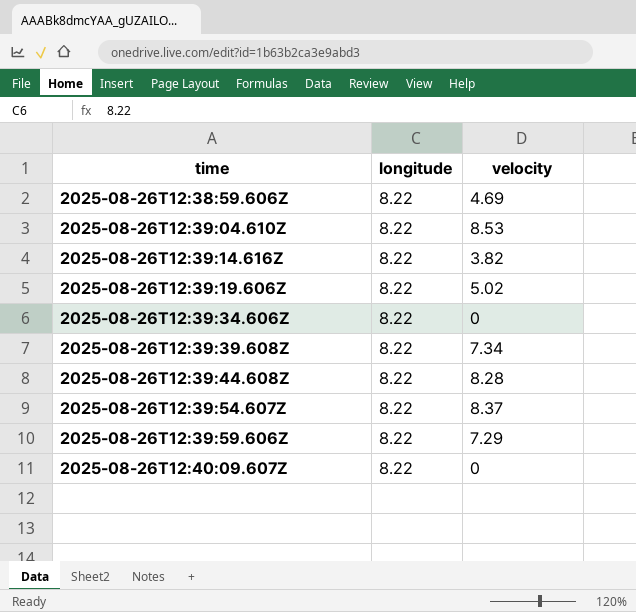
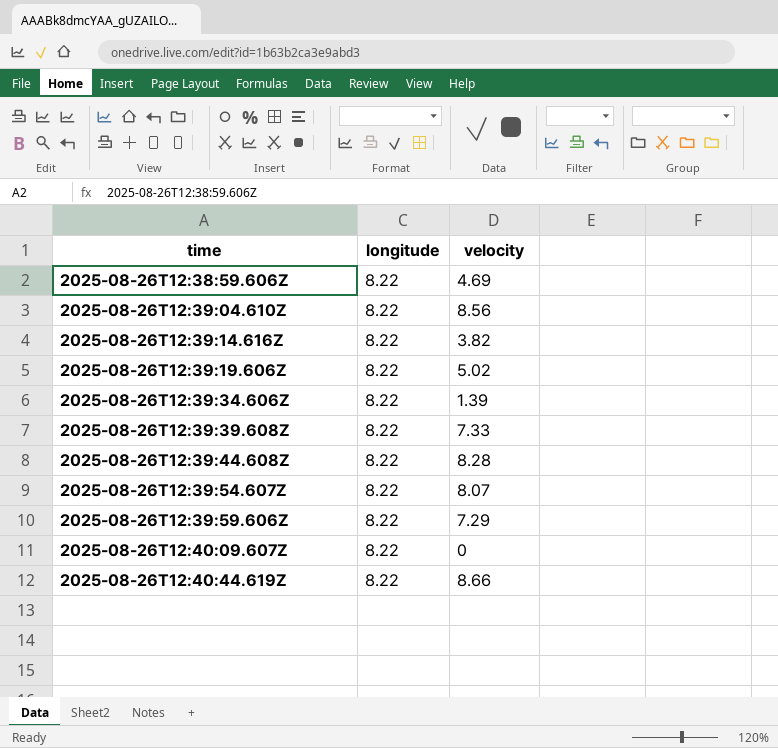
2025-08-26T12:39:04.610Z | velocity: 8.53 -> 8.56
2025-08-26T12:39:34.606Z | velocity: 0 -> 1.39
2025-08-26T12:39:39.608Z | velocity: 7.34 -> 7.33
2025-08-26T12:39:54.607Z | velocity: 8.37 -> 8.07
row 2025-08-26T12:40:44.619Z: none -> 8.22 | 8.66

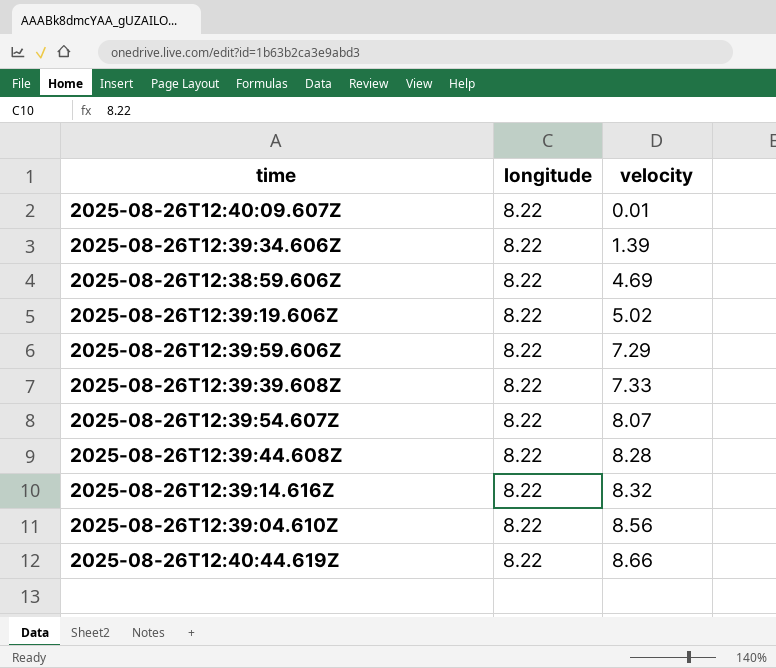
row order: time ascending -> velocity ascending
2025-08-26T12:40:09.607Z | velocity: 0 -> 0.01
2025-08-26T12:39:14.616Z | velocity: 3.82 -> 8.32

